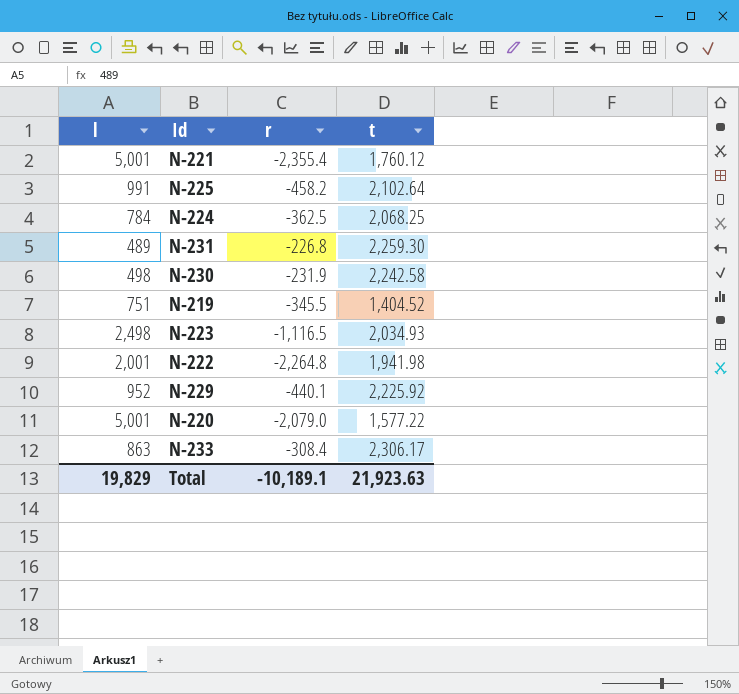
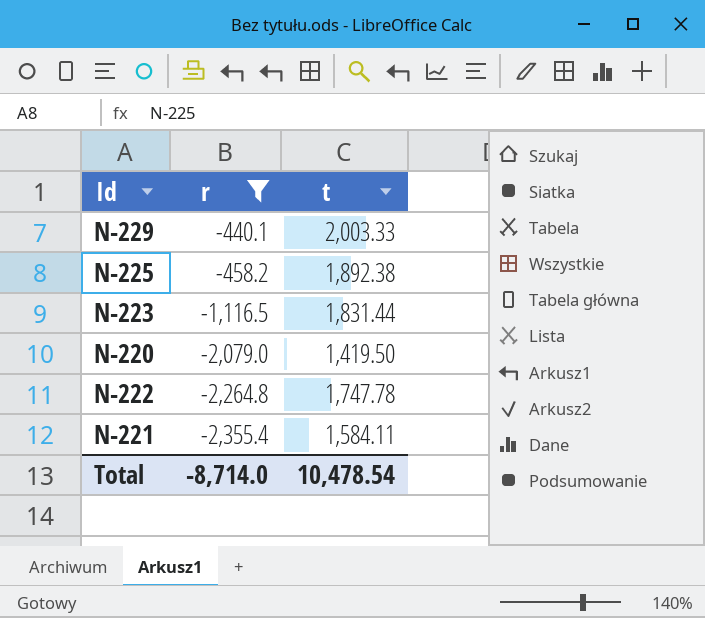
filter: none -> r <= -440.1
row order: none -> r descending
column l | position: 1 -> none
N-229 | t: 2,225.92 -> 2,003.33
N-225 | t: 2,102.64 -> 1,892.38
N-223 | t: 2,034.93 -> 1,831.44
N-220 | t: 1,577.22 -> 1,419.50
N-222 | t: 1,941.98 -> 1,747.78
N-221 | t: 1,760.12 -> 1,584.11
Total | r: -10,189.1 -> -8,714.0
Total | t: 21,923.63 -> 10,478.54

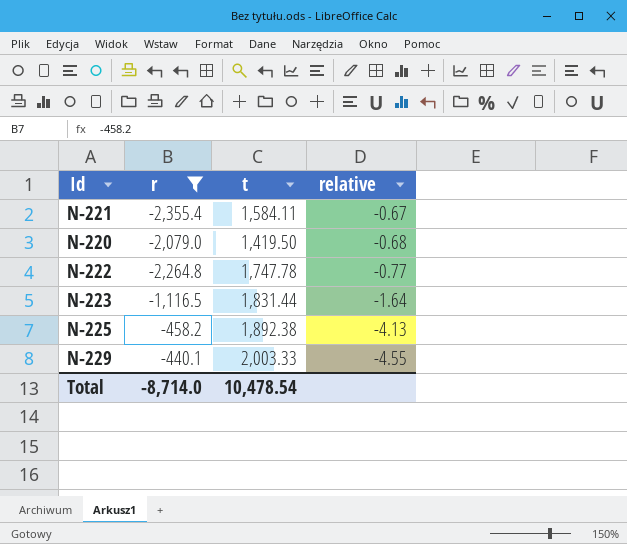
row order: r descending -> relative descending
column relative | formula: none -> [t] / [r]

